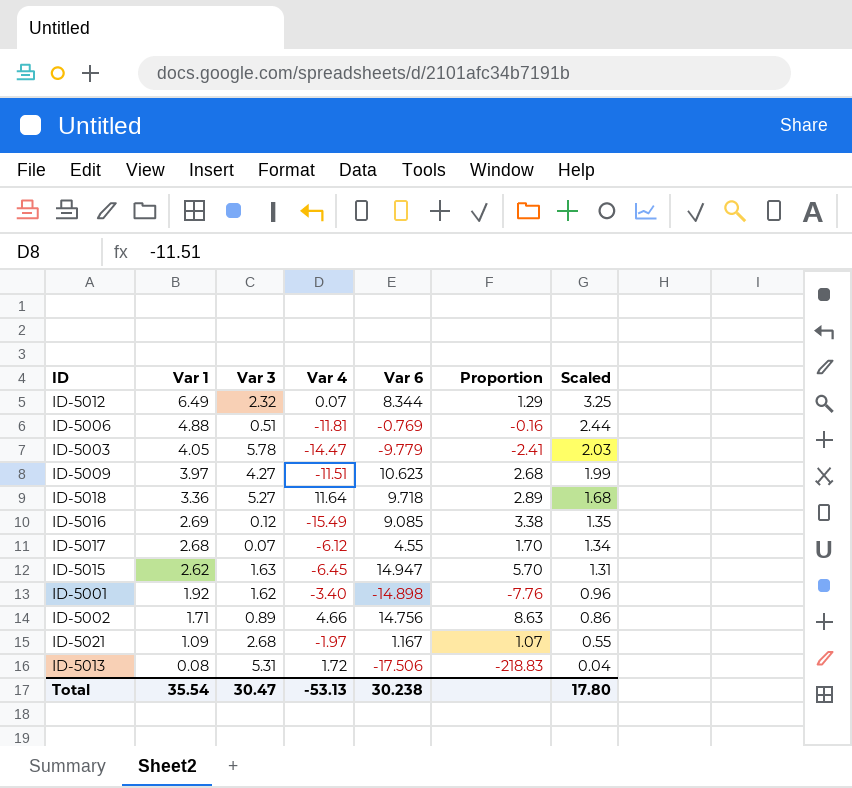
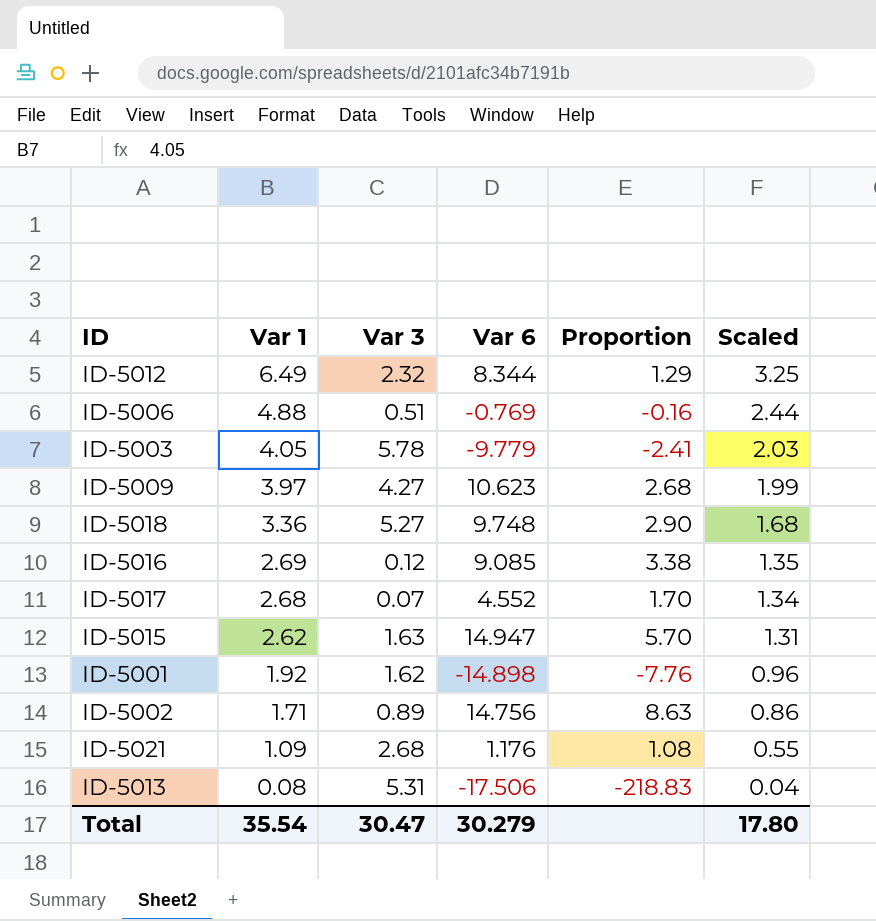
column Var 4 | position: 4 -> none
ID-5018 | Var 6: 9.718 -> 9.748
ID-5018 | Proportion: 2.89 -> 2.90
ID-5017 | Var 6: 4.55 -> 4.552
ID-5021 | Var 6: 1.167 -> 1.176
ID-5021 | Proportion: 1.07 -> 1.08
Total | Var 6: 30.238 -> 30.279

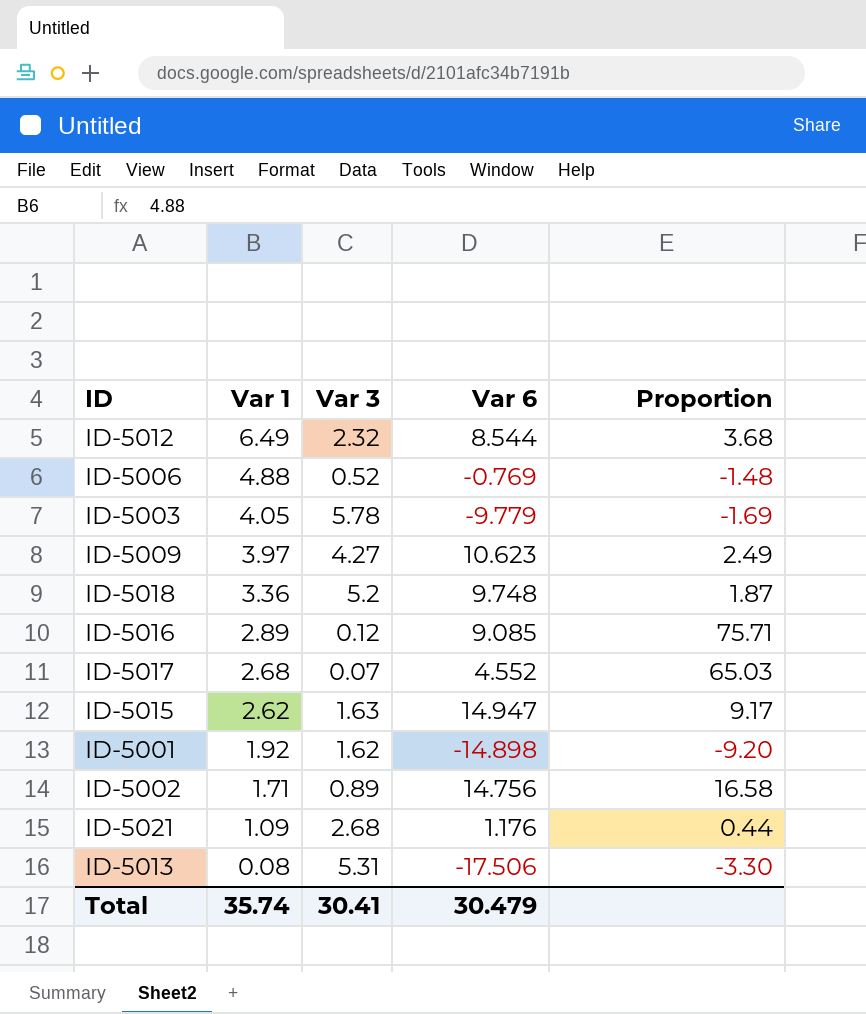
column Scaled | formula: [Var 1] * 0.5 -> none
column Proportion | formula: [Var 6] / [Var 1] -> [Var 6] / [Var 3]
ID-5012 | Var 6: 8.344 -> 8.544
ID-5006 | Var 3: 0.51 -> 0.52
ID-5018 | Var 3: 5.27 -> 5.2
ID-5016 | Var 1: 2.69 -> 2.89
Total | Var 1: 35.54 -> 35.74
Total | Var 3: 30.47 -> 30.41
Total | Var 6: 30.279 -> 30.479

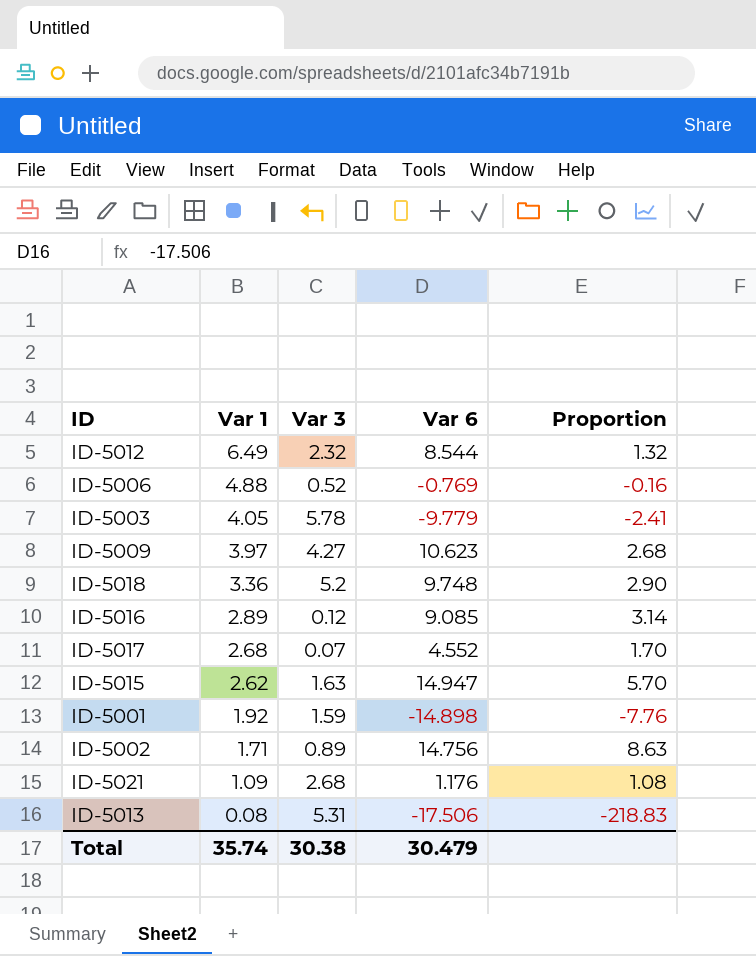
column Proportion | formula: [Var 6] / [Var 3] -> [Var 6] / [Var 1]
ID-5001 | Var 3: 1.62 -> 1.59
Total | Var 3: 30.41 -> 30.38

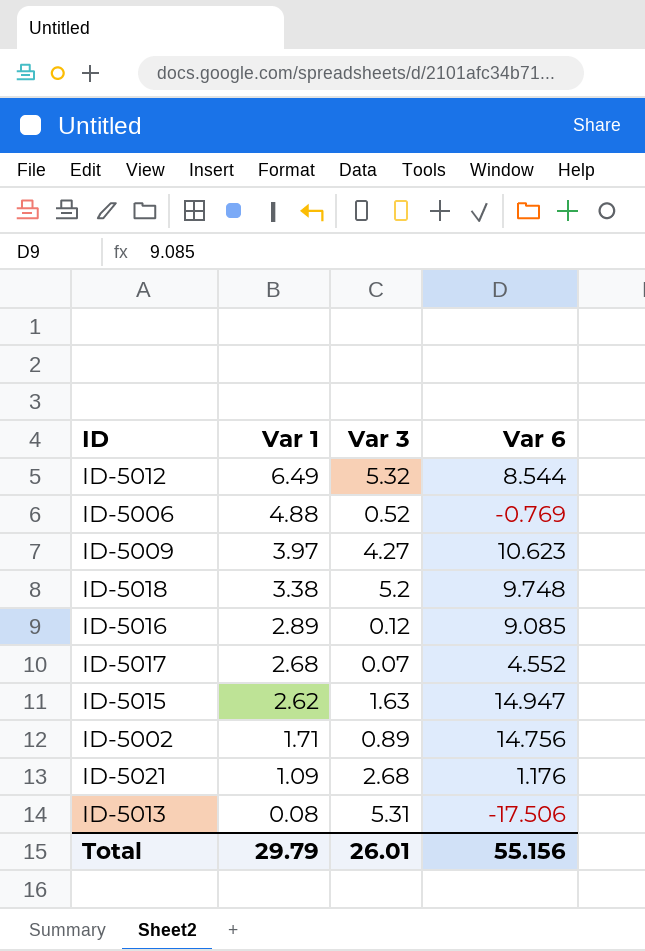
column Proportion | formula: [Var 6] / [Var 1] -> none
row ID-5003: 4.05 | 5.78 | -9.779 | -2.41 -> none
row ID-5001: 1.92 | 1.59 | -14.898 | -7.76 -> none
ID-5012 | Var 3: 2.32 -> 5.32
ID-5018 | Var 1: 3.36 -> 3.38
Total | Var 1: 35.74 -> 29.79
Total | Var 3: 30.38 -> 26.01
Total | Var 6: 30.479 -> 55.156

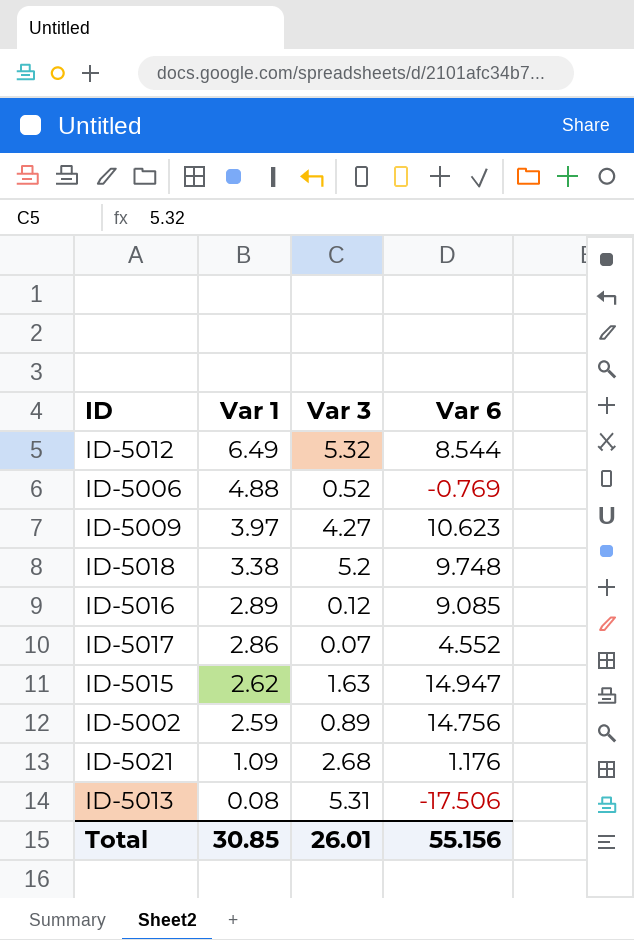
ID-5017 | Var 1: 2.68 -> 2.86
ID-5002 | Var 1: 1.71 -> 2.59
Total | Var 1: 29.79 -> 30.85

